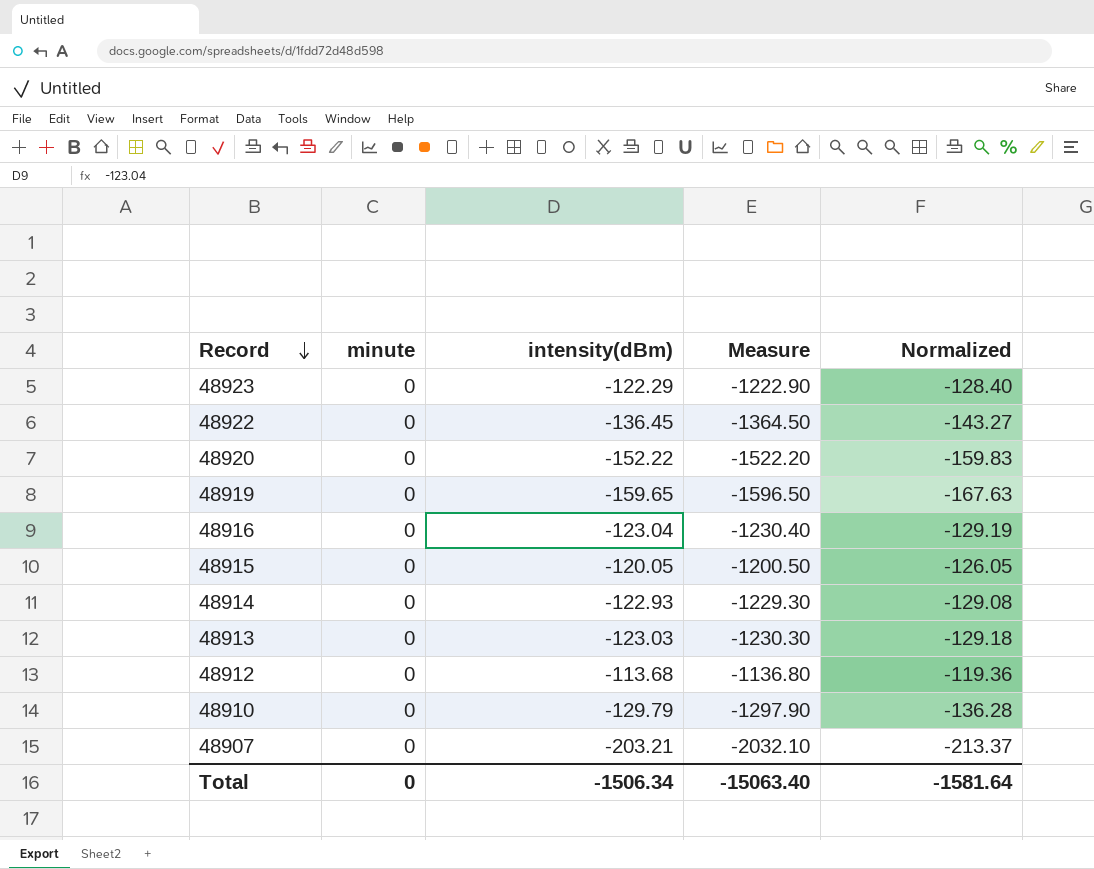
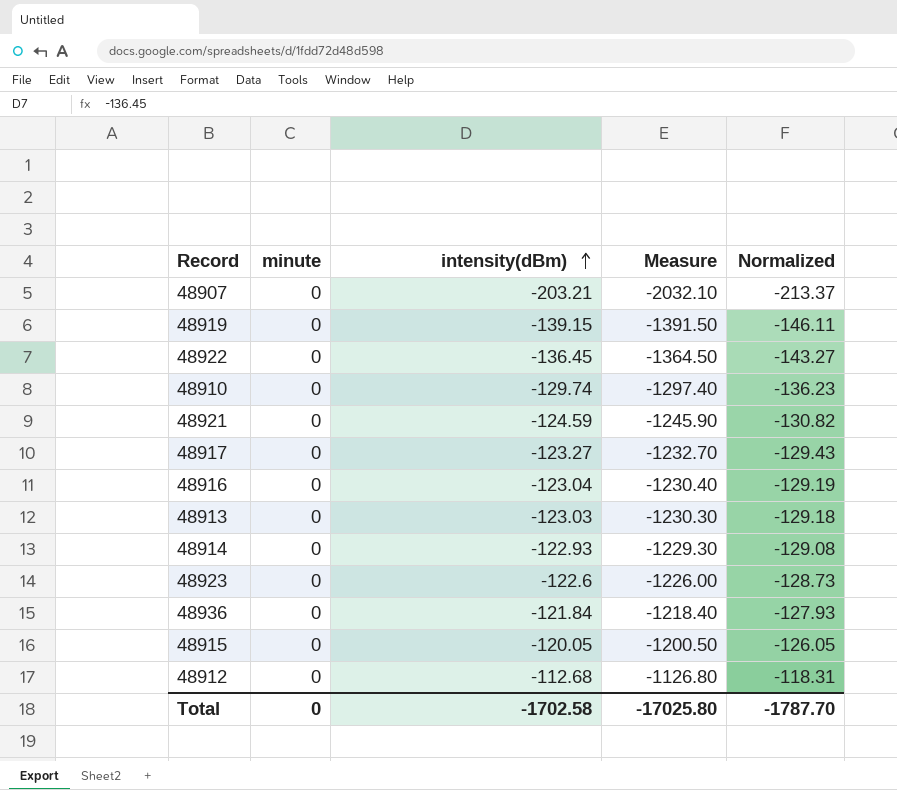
row order: Record descending -> intensity(dBm) ascending
row 48920: 0 | -152.22 | -1522.20 | -159.83 -> none
48919 | intensity(dBm): -159.65 -> -139.15
48919 | Measure: -1596.50 -> -1391.50
48919 | Normalized: -167.63 -> -146.11
48910 | intensity(dBm): -129.79 -> -129.74
48910 | Measure: -1297.90 -> -1297.40
48910 | Normalized: -136.28 -> -136.23
row 48921: none -> 0 | -124.59 | -1245.90 | -130.82
row 48917: none -> 0 | -123.27 | -1232.70 | -129.43
48923 | intensity(dBm): -122.29 -> -122.6
48923 | Measure: -1222.90 -> -1226.00
48923 | Normalized: -128.40 -> -128.73
row 48936: none -> 0 | -121.84 | -1218.40 | -127.93
48912 | intensity(dBm): -113.68 -> -112.68
48912 | Measure: -1136.80 -> -1126.80
48912 | Normalized: -119.36 -> -118.31
Total | intensity(dBm): -1506.34 -> -1702.58
Total | Measure: -15063.40 -> -17025.80
Total | Normalized: -1581.64 -> -1787.70

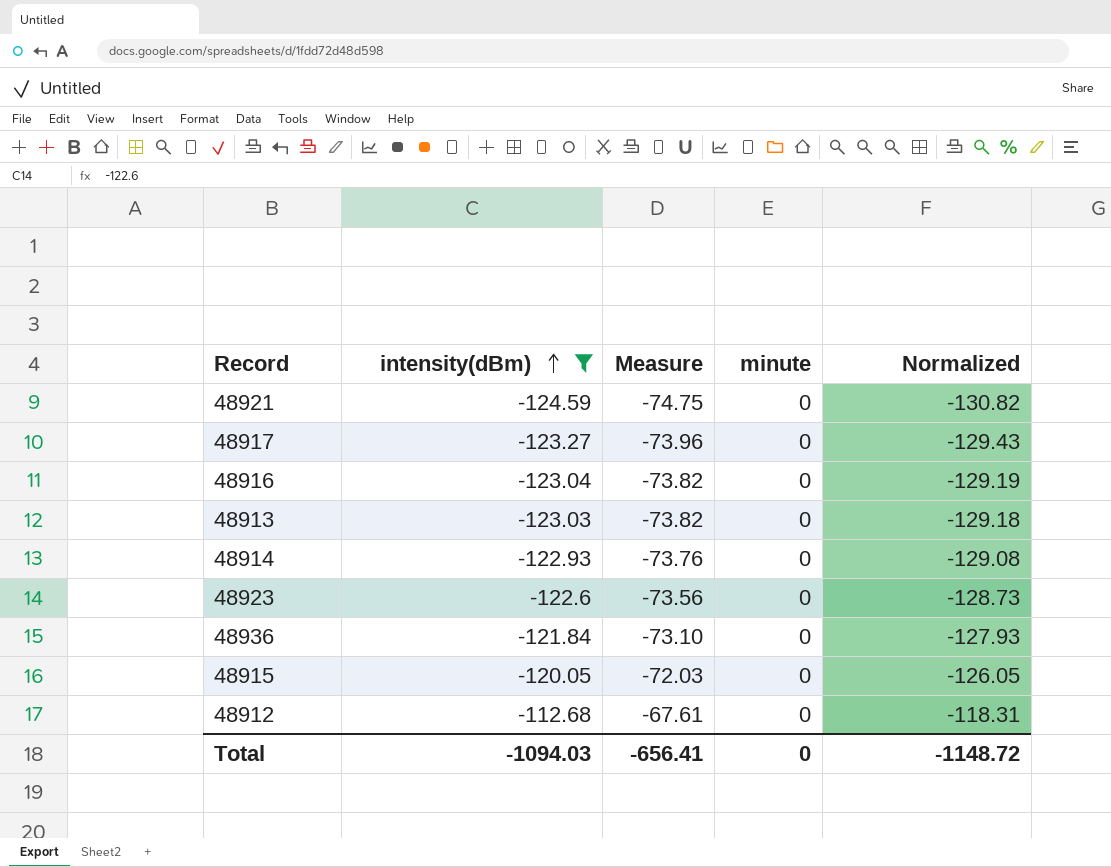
filter: none -> intensity(dBm) >= -124.59
column Measure | formula: [intensity(dBm)] * 10 -> [intensity(dBm)] * 0.6
column minute | position: 2 -> 4
Total | intensity(dBm): -1702.58 -> -1094.03
Total | Measure: -17025.80 -> -656.41
Total | Normalized: -1787.70 -> -1148.72

